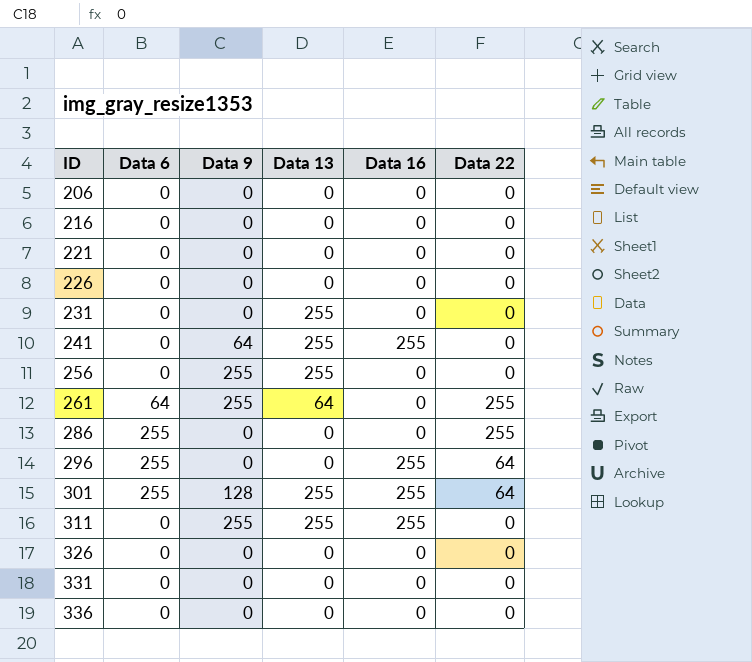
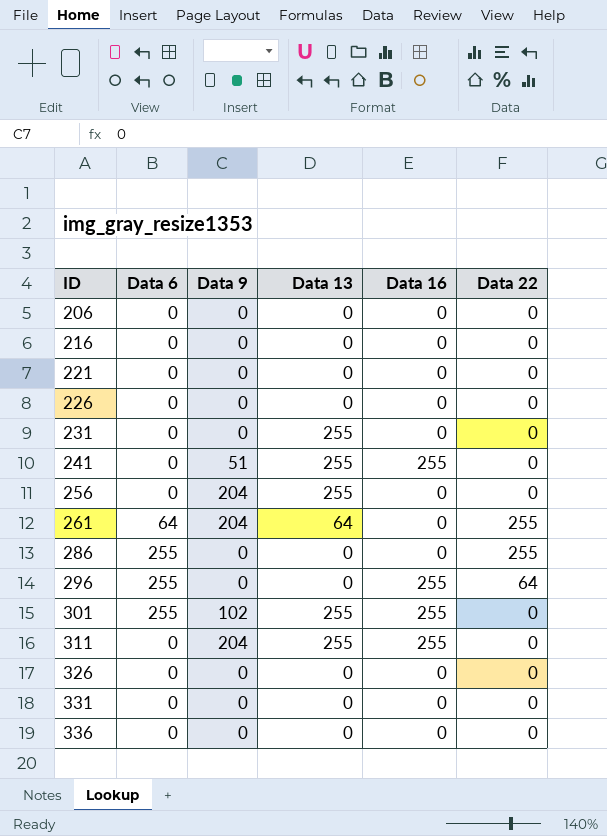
241 | Data 9: 64 -> 51
256 | Data 9: 255 -> 204
261 | Data 9: 255 -> 204
301 | Data 9: 128 -> 102
301 | Data 22: 64 -> 0
311 | Data 9: 255 -> 204

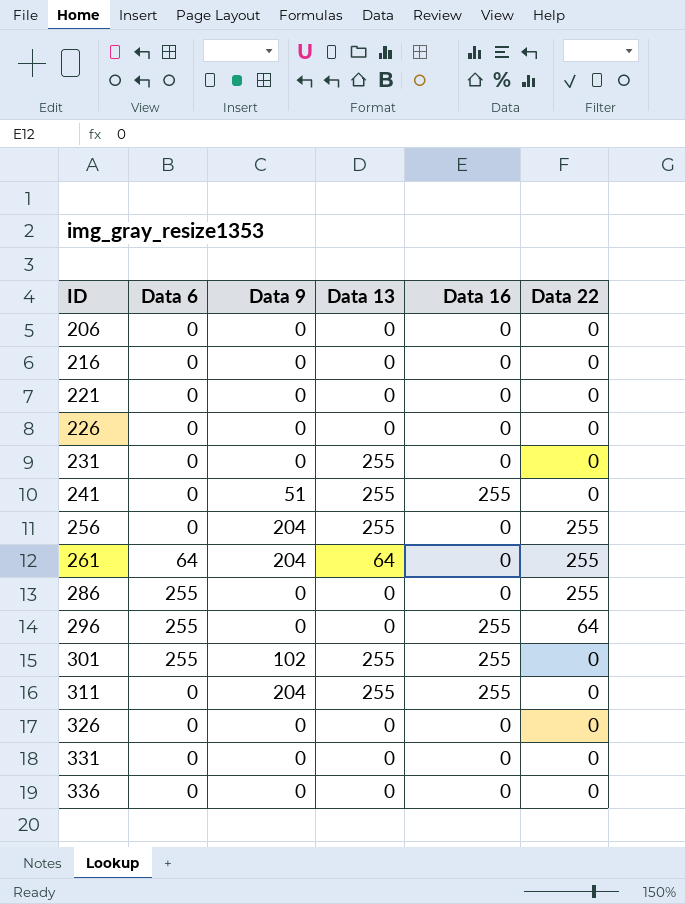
256 | Data 22: 0 -> 255

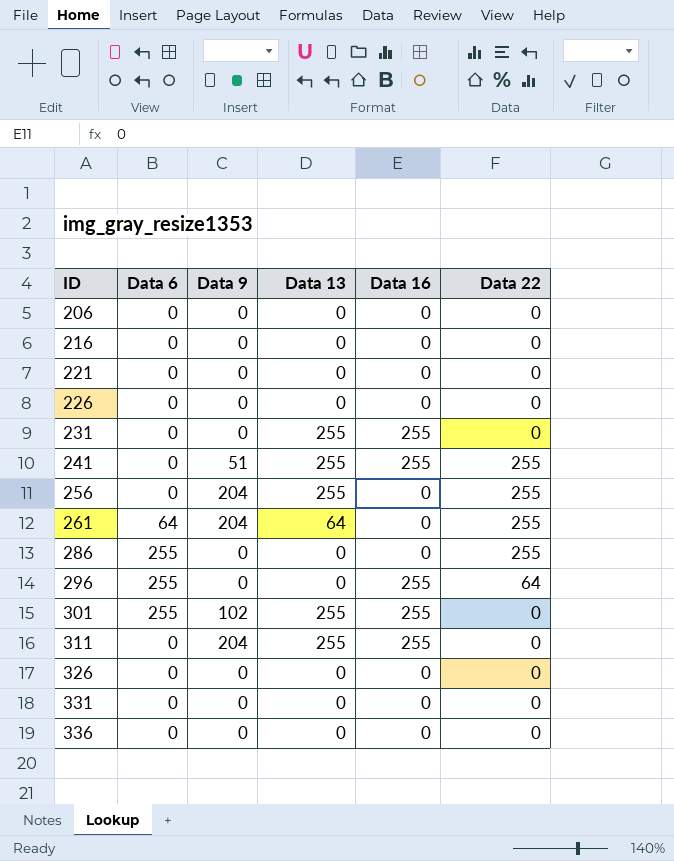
231 | Data 16: 0 -> 255
241 | Data 22: 0 -> 255

